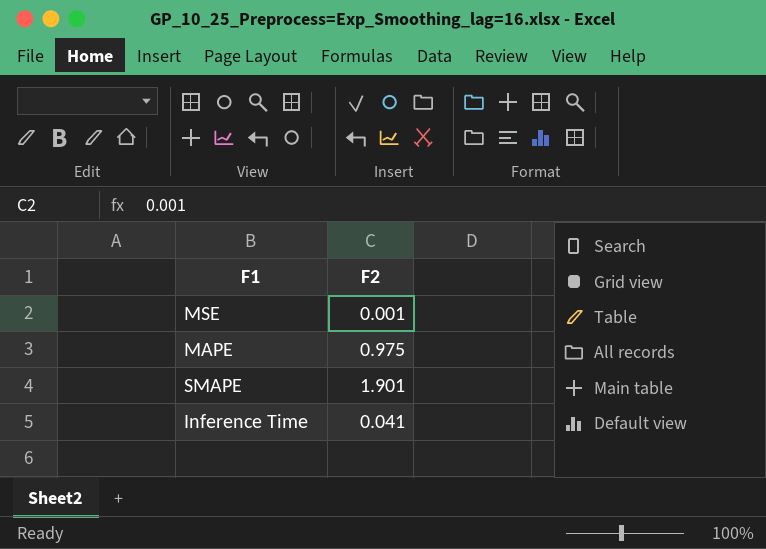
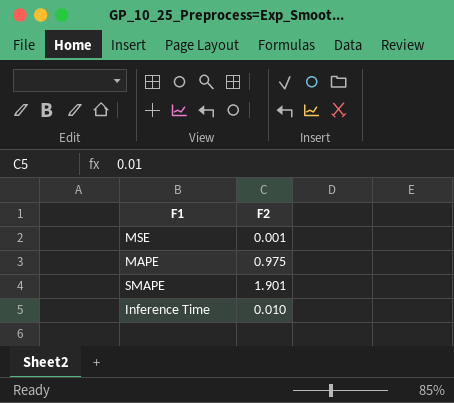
Inference Time | F2: 0.041 -> 0.010

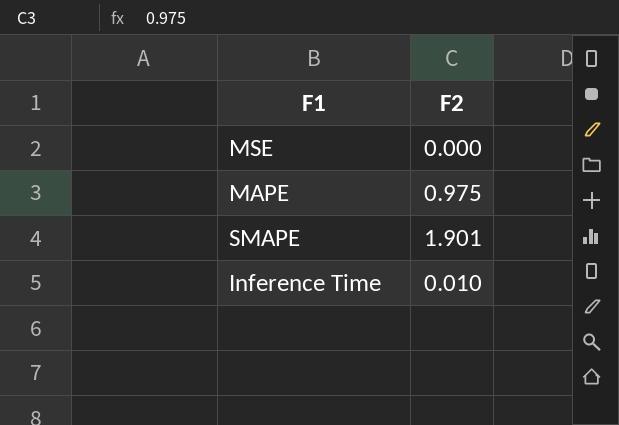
MSE | F2: 0.001 -> 0.000

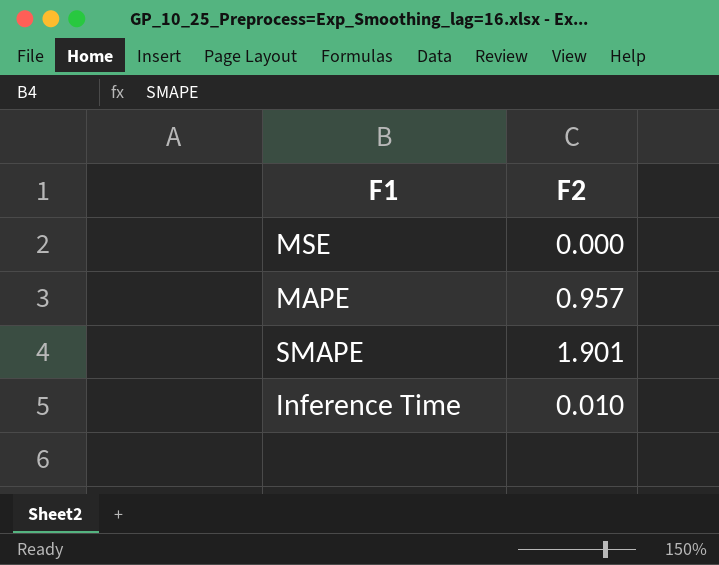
MAPE | F2: 0.975 -> 0.957

